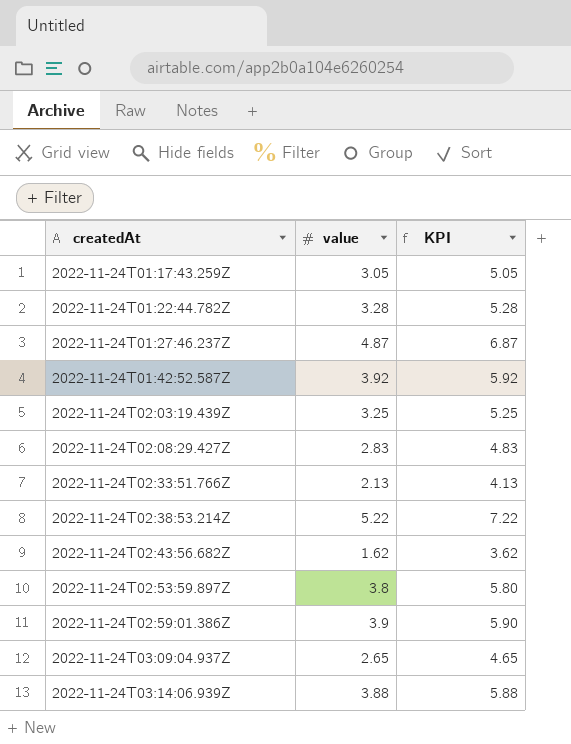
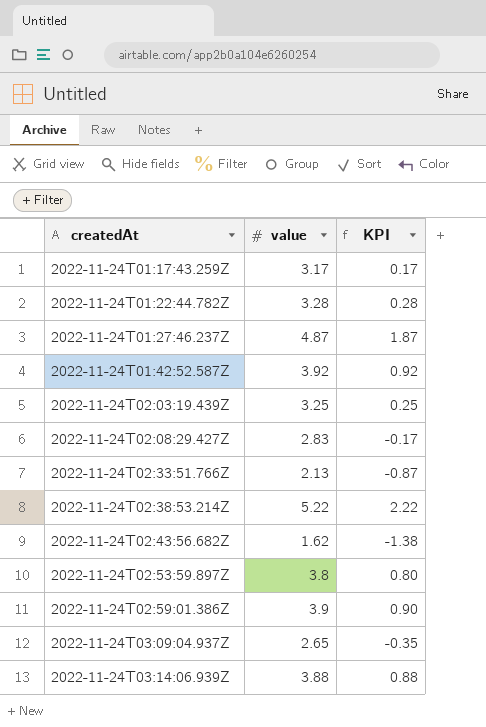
column KPI | formula: [value] + 2 -> [value] - 3
2022-11-24T01:17:43.259Z | value: 3.05 -> 3.17

